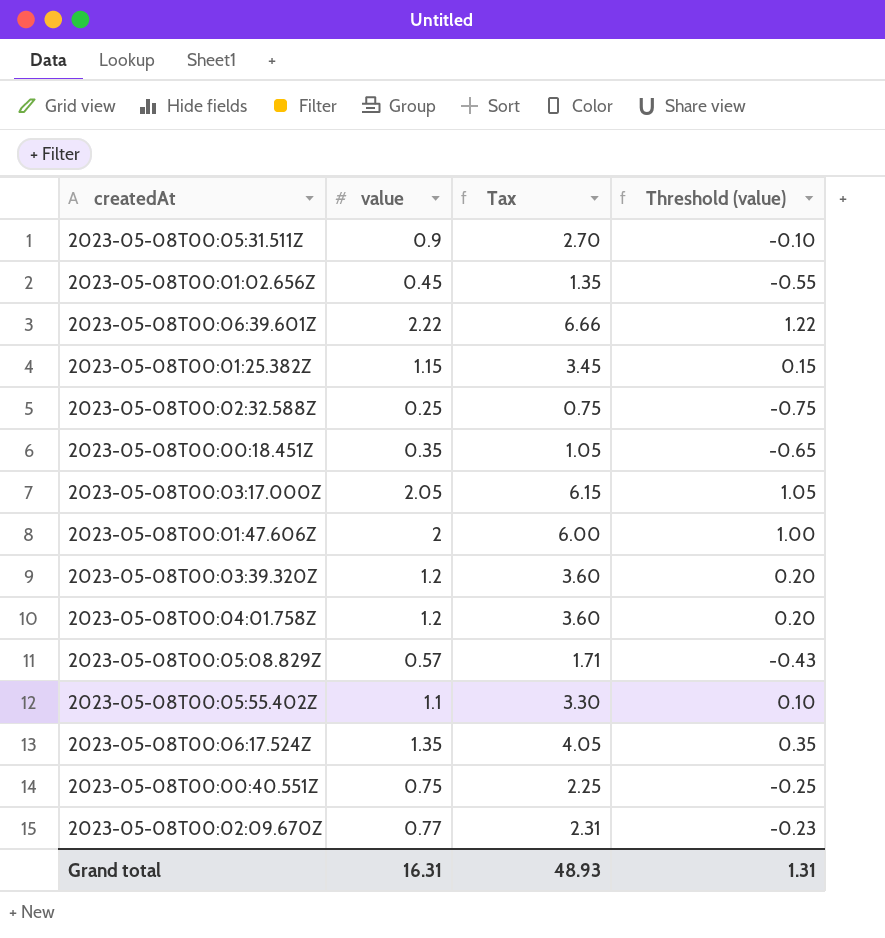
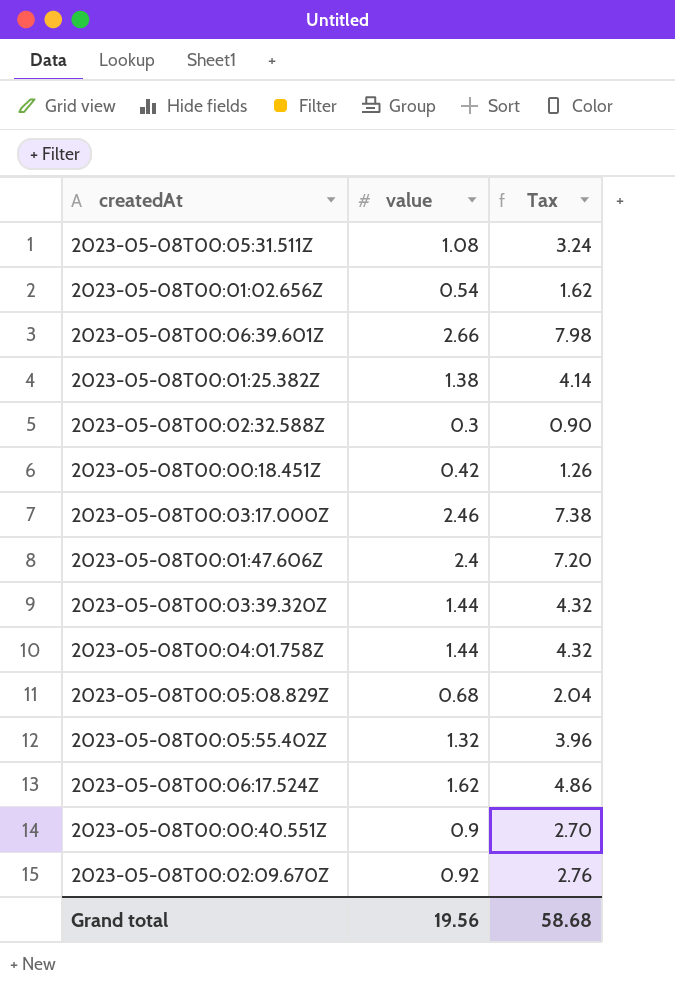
column Threshold (value) | formula: [value] - 1 -> none
2023-05-08T00:05:31.511Z | value: 0.9 -> 1.08
2023-05-08T00:05:31.511Z | Tax: 2.70 -> 3.24
2023-05-08T00:01:02.656Z | value: 0.45 -> 0.54
2023-05-08T00:01:02.656Z | Tax: 1.35 -> 1.62
2023-05-08T00:06:39.601Z | value: 2.22 -> 2.66
2023-05-08T00:06:39.601Z | Tax: 6.66 -> 7.98
2023-05-08T00:01:25.382Z | value: 1.15 -> 1.38
2023-05-08T00:01:25.382Z | Tax: 3.45 -> 4.14
2023-05-08T00:02:32.588Z | value: 0.25 -> 0.3
2023-05-08T00:02:32.588Z | Tax: 0.75 -> 0.90
2023-05-08T00:00:18.451Z | value: 0.35 -> 0.42
2023-05-08T00:00:18.451Z | Tax: 1.05 -> 1.26
2023-05-08T00:03:17.000Z | value: 2.05 -> 2.46
2023-05-08T00:03:17.000Z | Tax: 6.15 -> 7.38
2023-05-08T00:01:47.606Z | value: 2 -> 2.4
2023-05-08T00:01:47.606Z | Tax: 6.00 -> 7.20
2023-05-08T00:03:39.320Z | value: 1.2 -> 1.44
2023-05-08T00:03:39.320Z | Tax: 3.60 -> 4.32
2023-05-08T00:04:01.758Z | value: 1.2 -> 1.44
2023-05-08T00:04:01.758Z | Tax: 3.60 -> 4.32
2023-05-08T00:05:08.829Z | value: 0.57 -> 0.68
2023-05-08T00:05:08.829Z | Tax: 1.71 -> 2.04
2023-05-08T00:05:55.402Z | value: 1.1 -> 1.32
2023-05-08T00:05:55.402Z | Tax: 3.30 -> 3.96
2023-05-08T00:06:17.524Z | value: 1.35 -> 1.62
2023-05-08T00:06:17.524Z | Tax: 4.05 -> 4.86
2023-05-08T00:00:40.551Z | value: 0.75 -> 0.9
2023-05-08T00:00:40.551Z | Tax: 2.25 -> 2.70
2023-05-08T00:02:09.670Z | value: 0.77 -> 0.92
2023-05-08T00:02:09.670Z | Tax: 2.31 -> 2.76
Grand total | value: 16.31 -> 19.56
Grand total | Tax: 48.93 -> 58.68

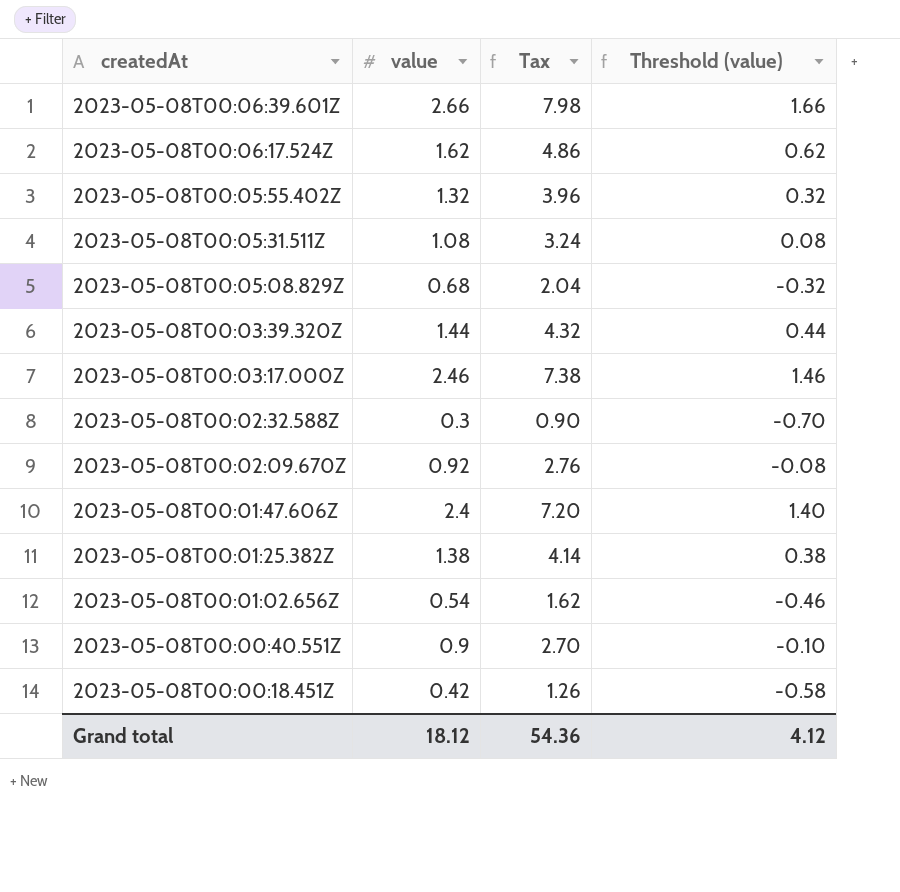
row order: none -> createdAt descending
column Threshold (value) | formula: none -> [value] - 1
row 2023-05-08T00:04:01.758Z: 1.44 | 4.32 -> none
Grand total | value: 19.56 -> 18.12
Grand total | Tax: 58.68 -> 54.36

